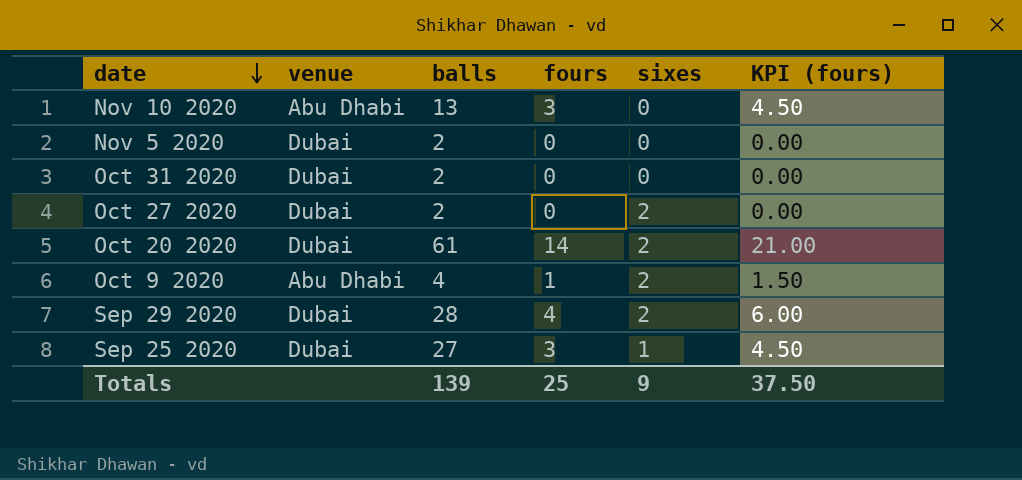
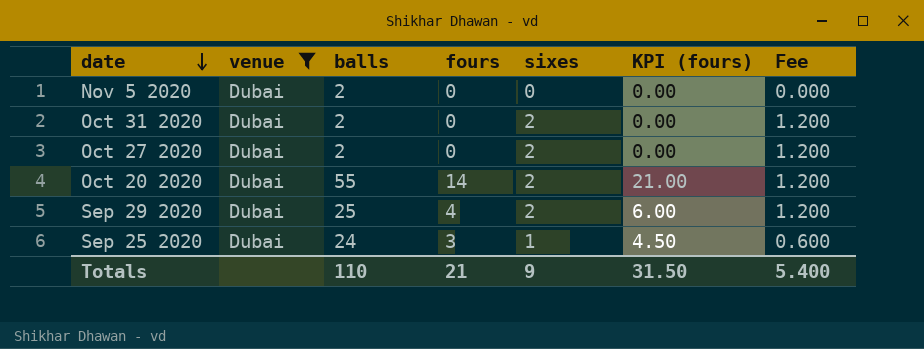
filter: none -> venue = Dubai
column Fee | formula: none -> [sixes] * 0.6
Oct 31 2020 | sixes: 0 -> 2
Oct 20 2020 | balls: 61 -> 55
Sep 29 2020 | balls: 28 -> 25
Sep 25 2020 | balls: 27 -> 24
Totals | balls: 139 -> 110
Totals | fours: 25 -> 21
Totals | KPI (fours): 37.50 -> 31.50

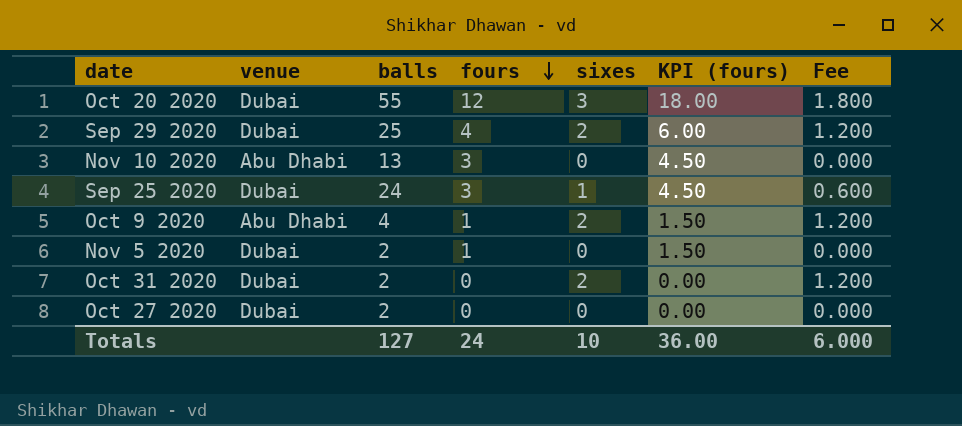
filter: venue = Dubai -> none
row order: date descending -> fours descending
Oct 20 2020 | fours: 14 -> 12
Oct 20 2020 | sixes: 2 -> 3
Oct 20 2020 | KPI (fours): 21.00 -> 18.00
Oct 20 2020 | Fee: 1.200 -> 1.800
Nov 5 2020 | fours: 0 -> 1
Nov 5 2020 | KPI (fours): 0.00 -> 1.50
Oct 27 2020 | sixes: 2 -> 0
Oct 27 2020 | Fee: 1.200 -> 0.000
Totals | balls: 110 -> 127
Totals | fours: 21 -> 24
Totals | sixes: 9 -> 10
Totals | KPI (fours): 31.50 -> 36.00
Totals | Fee: 5.400 -> 6.000

